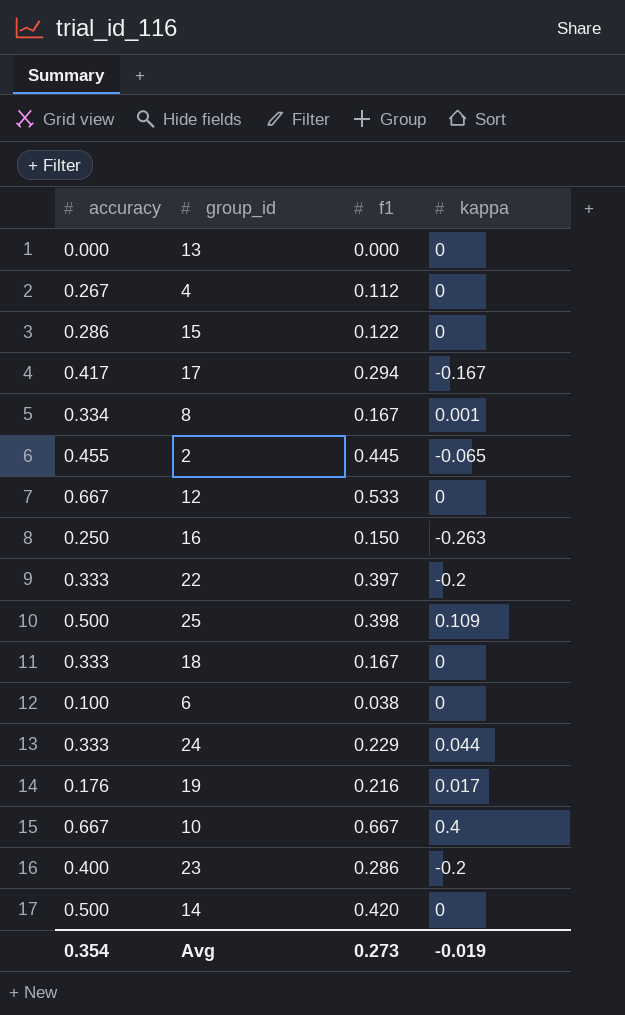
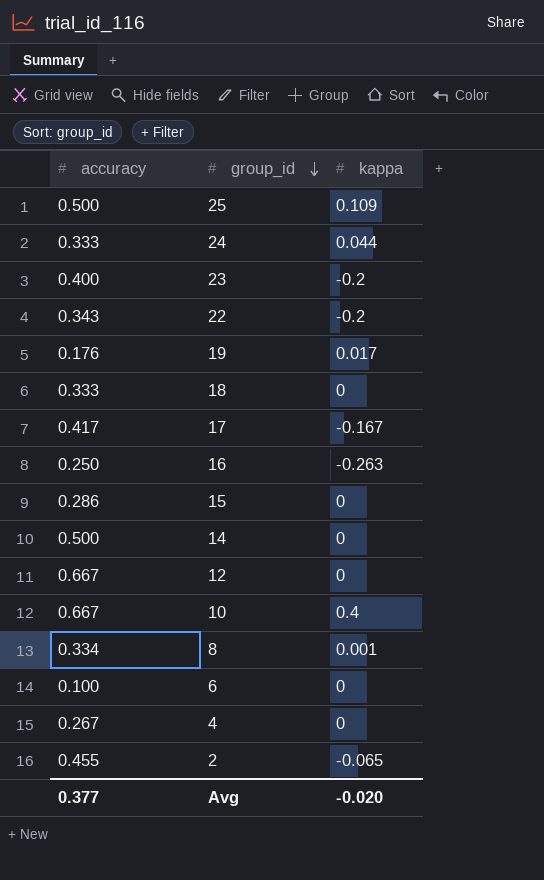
row order: none -> group_id descending
column f1 | position: 3 -> none
row 13: 0.000 | 0.000 | 0 -> none
22 | accuracy: 0.333 -> 0.343
Avg | accuracy: 0.354 -> 0.377
Avg | kappa: -0.019 -> -0.020

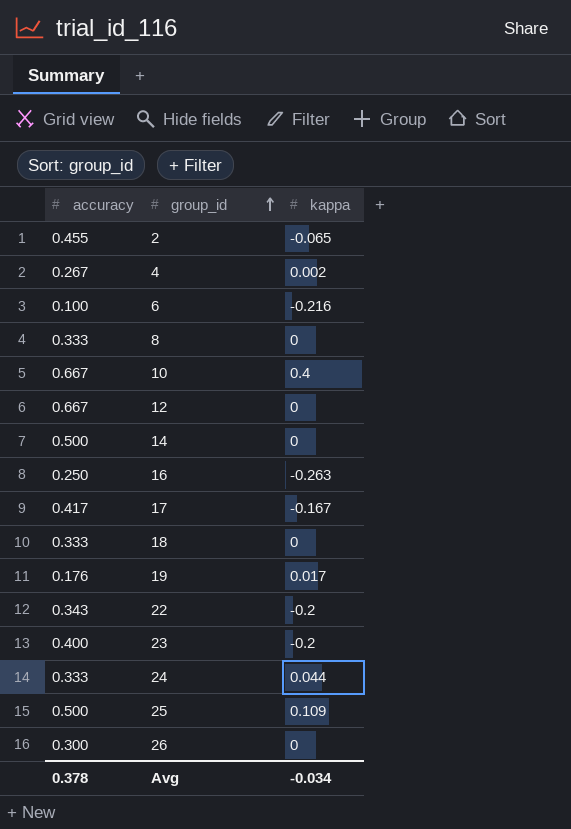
row order: group_id descending -> group_id ascending
row 15: 0.286 | 0 -> none
4 | kappa: 0 -> 0.002
6 | kappa: 0 -> -0.216
8 | accuracy: 0.334 -> 0.333
8 | kappa: 0.001 -> 0
row 26: none -> 0.300 | 0
Avg | accuracy: 0.377 -> 0.378
Avg | kappa: -0.020 -> -0.034

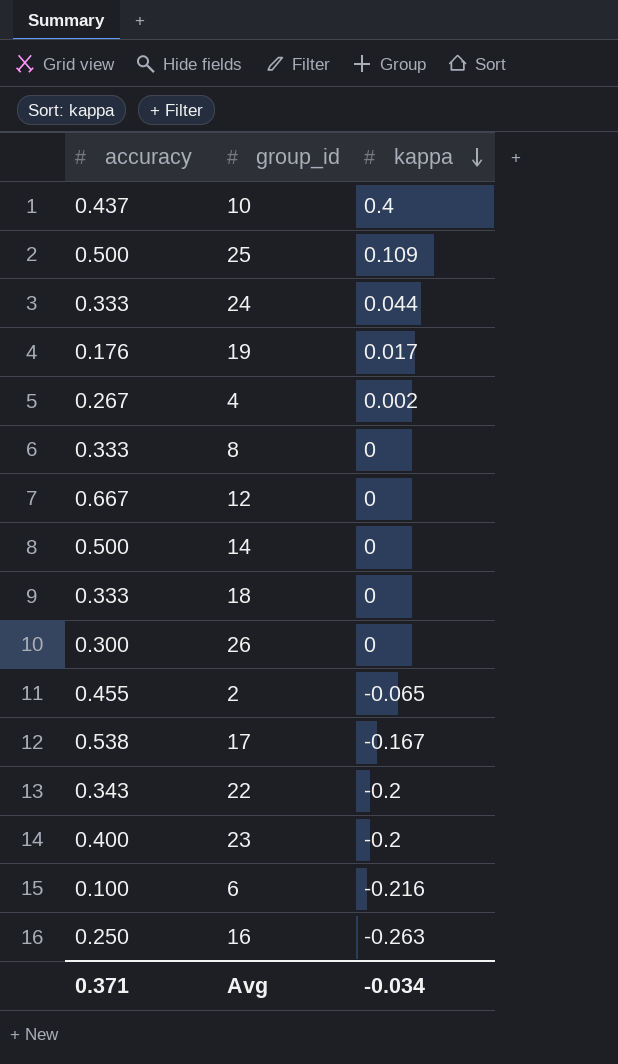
row order: group_id ascending -> kappa descending
10 | accuracy: 0.667 -> 0.437
17 | accuracy: 0.417 -> 0.538
Avg | accuracy: 0.378 -> 0.371

